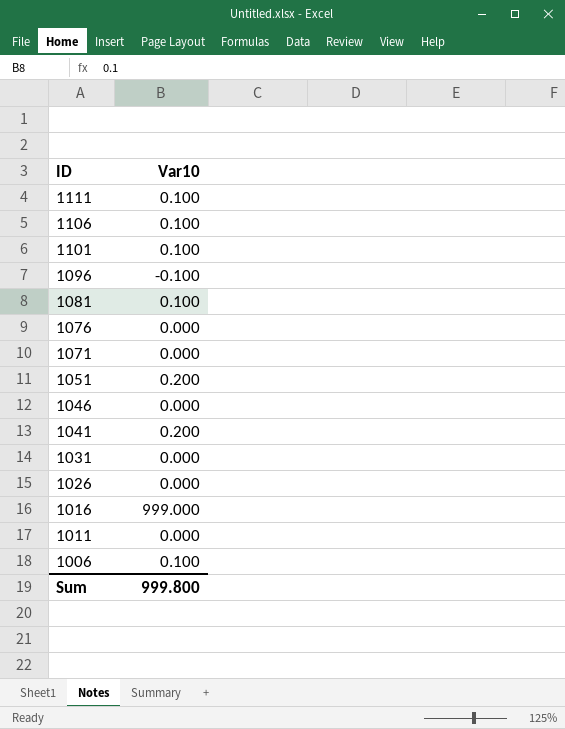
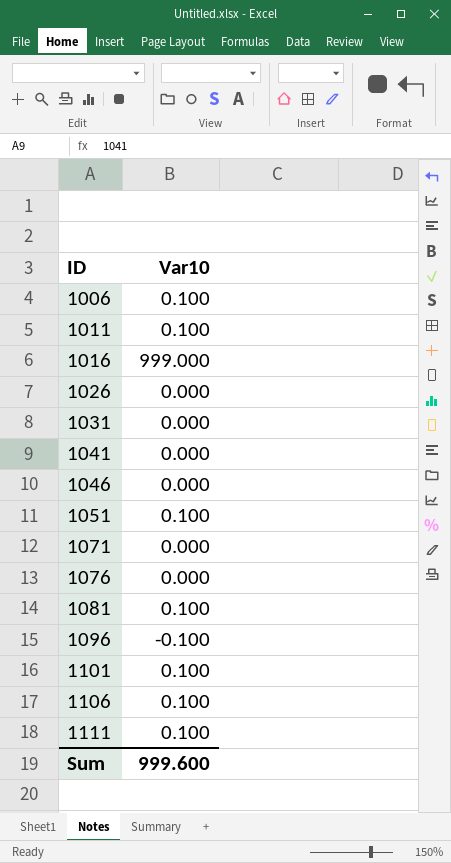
row order: ID descending -> ID ascending
1011 | Var10: 0.000 -> 0.100
1041 | Var10: 0.200 -> 0.000
1051 | Var10: 0.200 -> 0.100
Sum | Var10: 999.800 -> 999.600

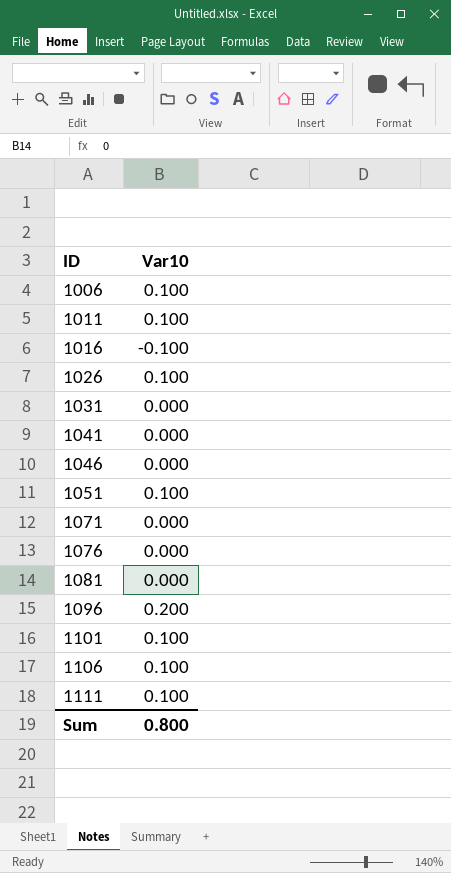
1016 | Var10: 999.000 -> -0.100
1026 | Var10: 0.000 -> 0.100
1081 | Var10: 0.100 -> 0.000
1096 | Var10: -0.100 -> 0.200
Sum | Var10: 999.600 -> 0.800

